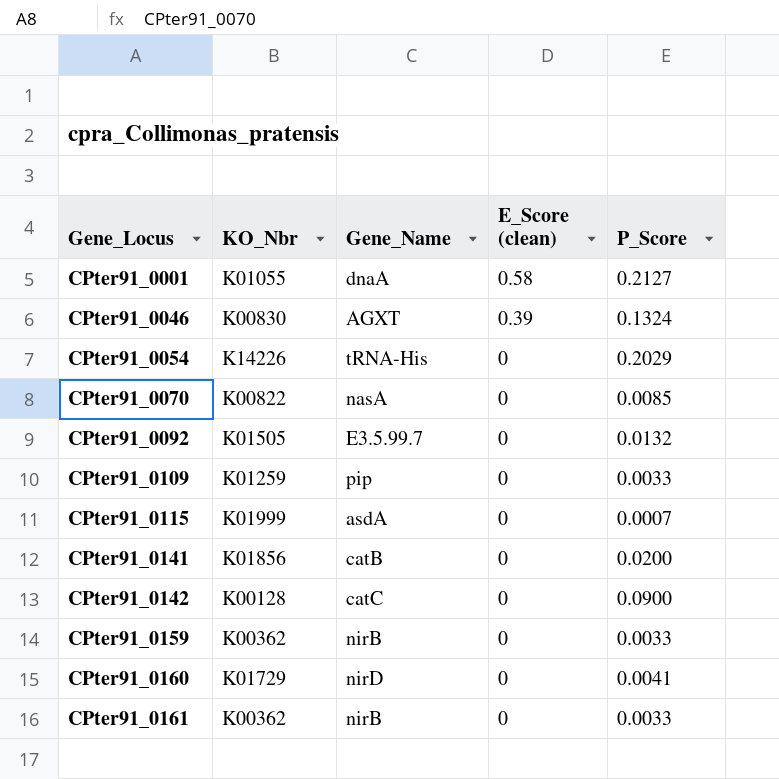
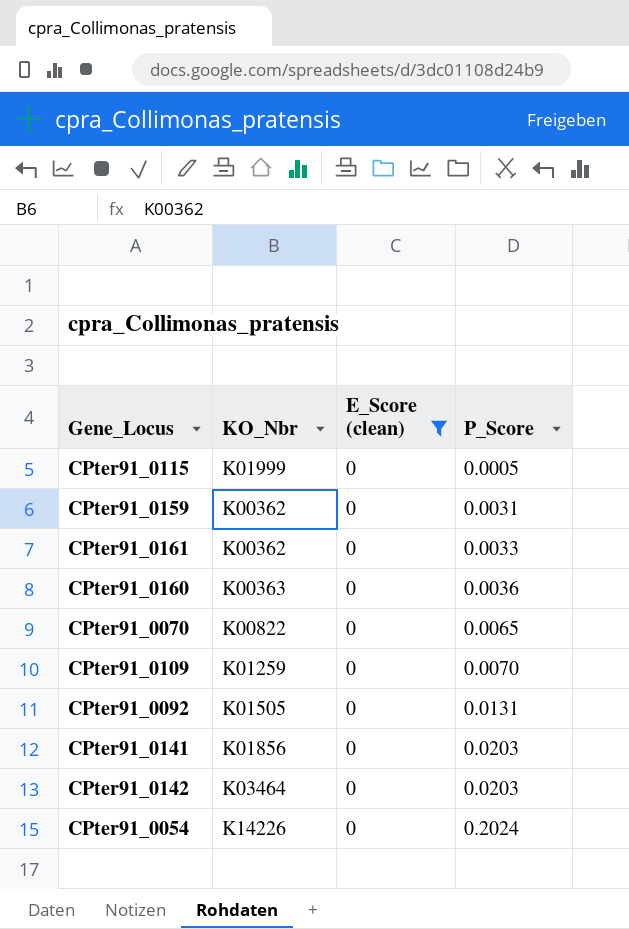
filter: none -> E_Score (clean) = 0
row order: Gene_Locus ascending -> P_Score ascending
column Gene_Name | position: 3 -> none
CPter91_0115 | P_Score: 0.0007 -> 0.0005
CPter91_0159 | P_Score: 0.0033 -> 0.0031
CPter91_0160 | KO_Nbr: K01729 -> K00363
CPter91_0160 | P_Score: 0.0041 -> 0.0036
CPter91_0070 | P_Score: 0.0085 -> 0.0065
CPter91_0109 | P_Score: 0.0033 -> 0.0070
CPter91_0092 | P_Score: 0.0132 -> 0.0131
CPter91_0141 | P_Score: 0.0200 -> 0.0203
CPter91_0142 | KO_Nbr: K00128 -> K03464
CPter91_0142 | P_Score: 0.0900 -> 0.0203
CPter91_0054 | P_Score: 0.2029 -> 0.2024

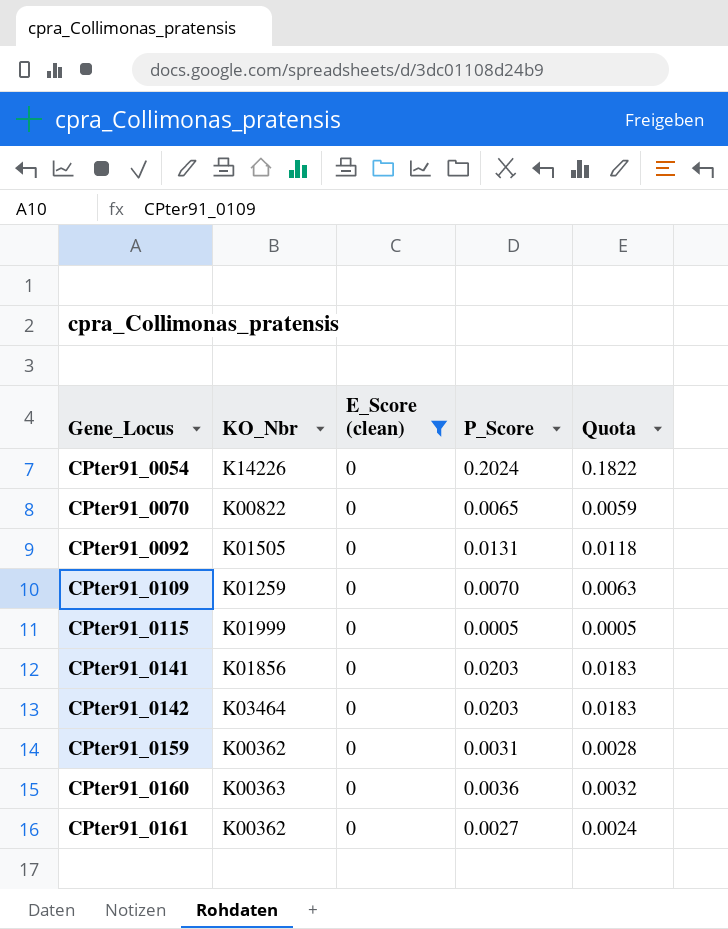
row order: P_Score ascending -> Gene_Locus ascending
column Quota | formula: none -> [P_Score] * 0.9
CPter91_0161 | P_Score: 0.0033 -> 0.0027

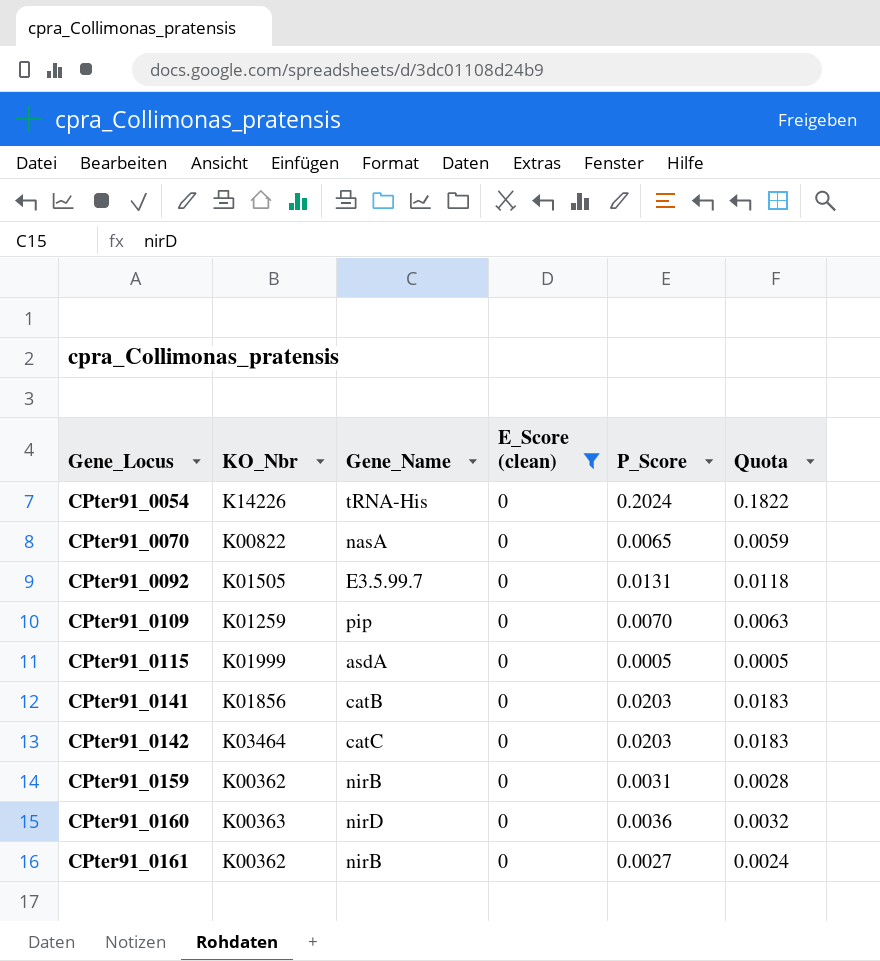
column Gene_Name | position: none -> 3

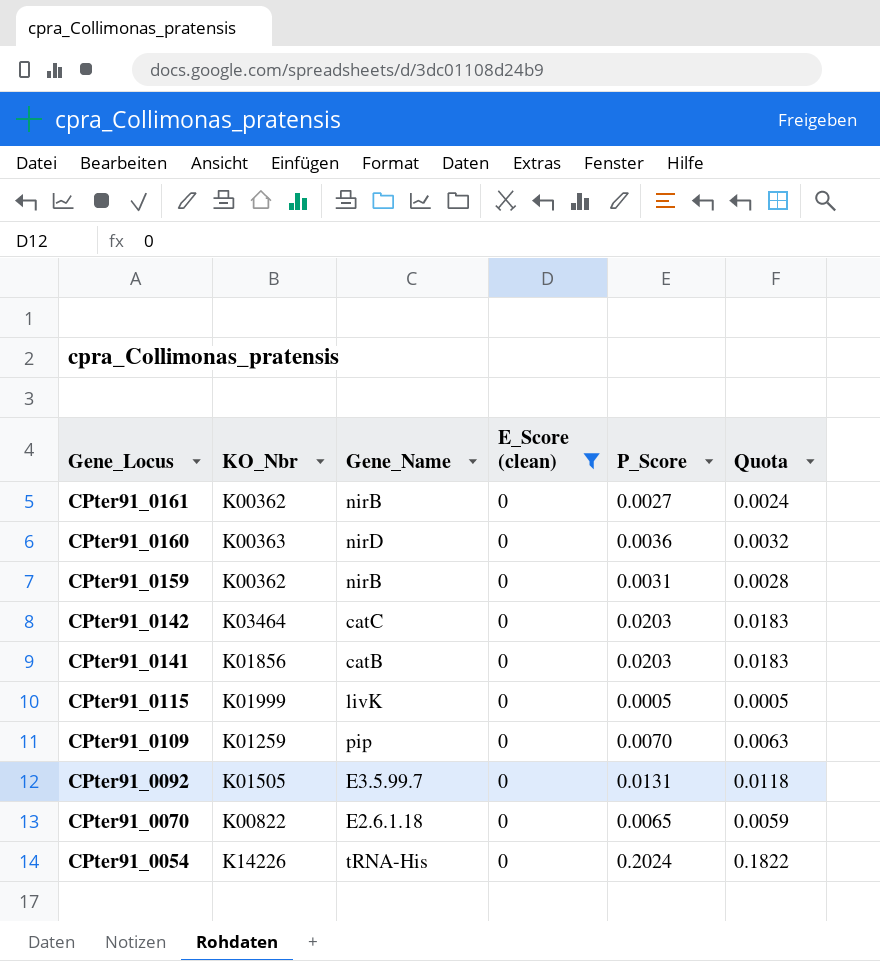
row order: Gene_Locus ascending -> Gene_Locus descending
CPter91_0115 | Gene_Name: asdA -> livK
CPter91_0070 | Gene_Name: nasA -> E2.6.1.18

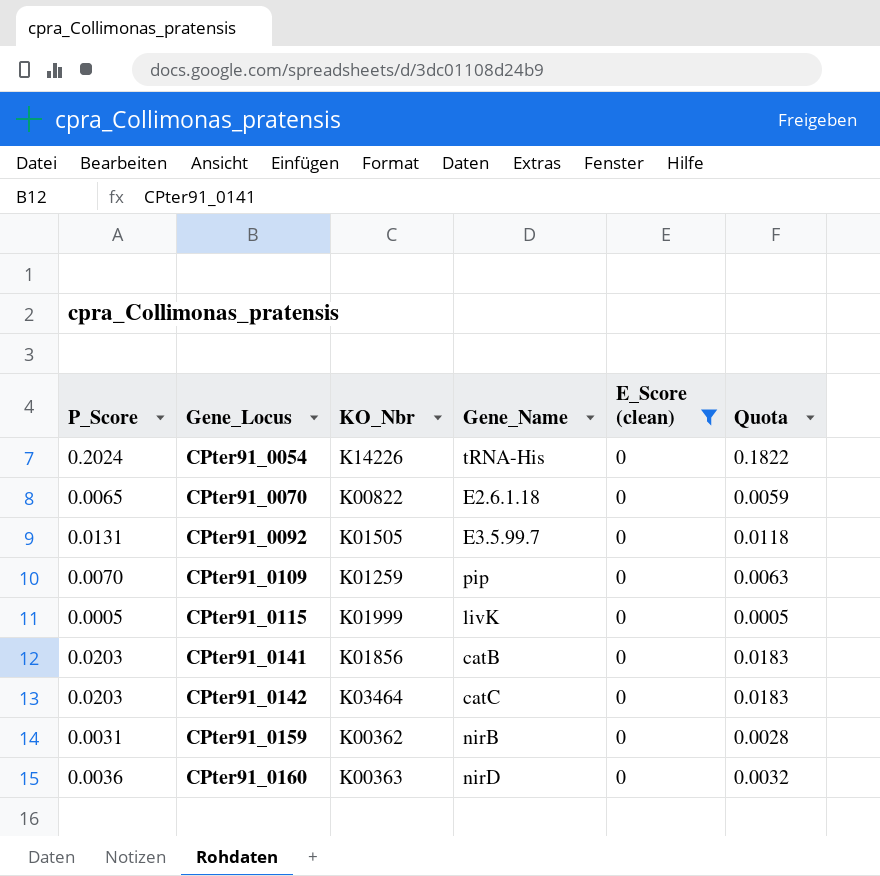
row order: Gene_Locus descending -> Gene_Locus ascending
column P_Score | position: 5 -> 1
row CPter91_0161: K00362 | nirB | 0 | 0.0027 | 0.0024 -> none

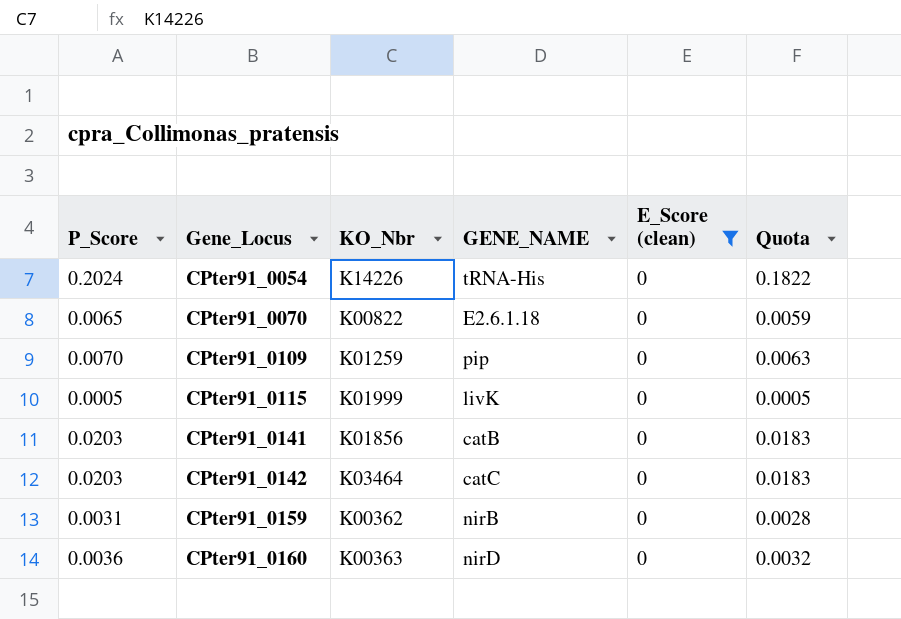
column name: Gene_Name -> GENE_NAME
row CPter91_0092: 0.0131 | K01505 | E3.5.99.7 | 0 | 0.0118 -> none

